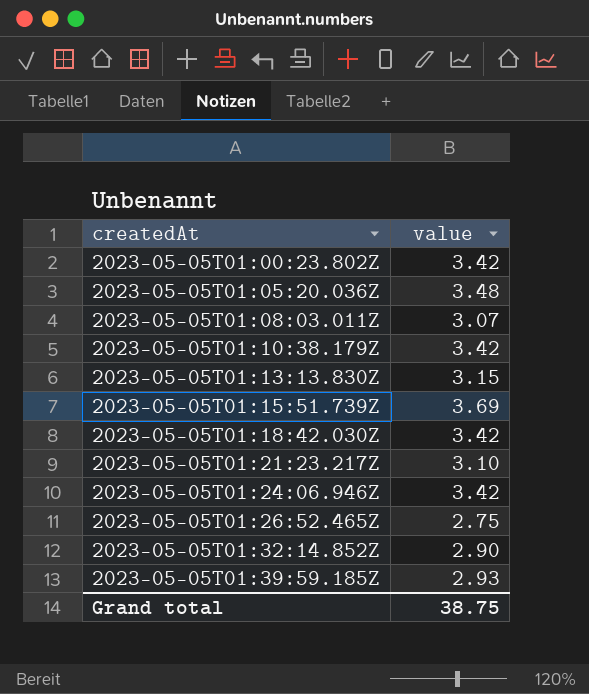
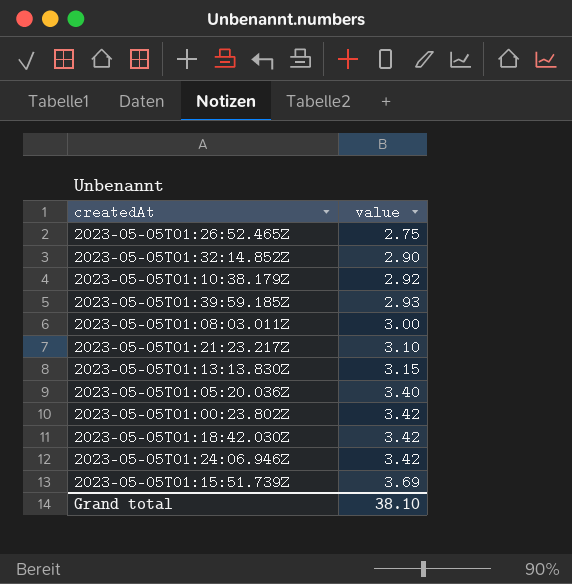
row order: createdAt ascending -> value ascending
2023-05-05T01:10:38.179Z | value: 3.42 -> 2.92
2023-05-05T01:08:03.011Z | value: 3.07 -> 3.00
2023-05-05T01:05:20.036Z | value: 3.48 -> 3.40
Grand total | value: 38.75 -> 38.10

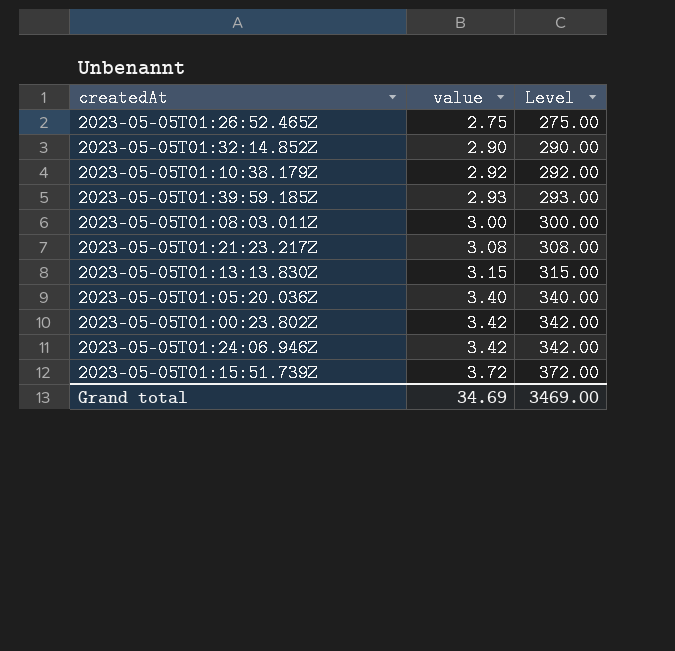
column Level | formula: none -> [value] * 100
row 2023-05-05T01:18:42.030Z: 3.42 -> none
2023-05-05T01:21:23.217Z | value: 3.10 -> 3.08
2023-05-05T01:15:51.739Z | value: 3.69 -> 3.72
Grand total | value: 38.10 -> 34.69

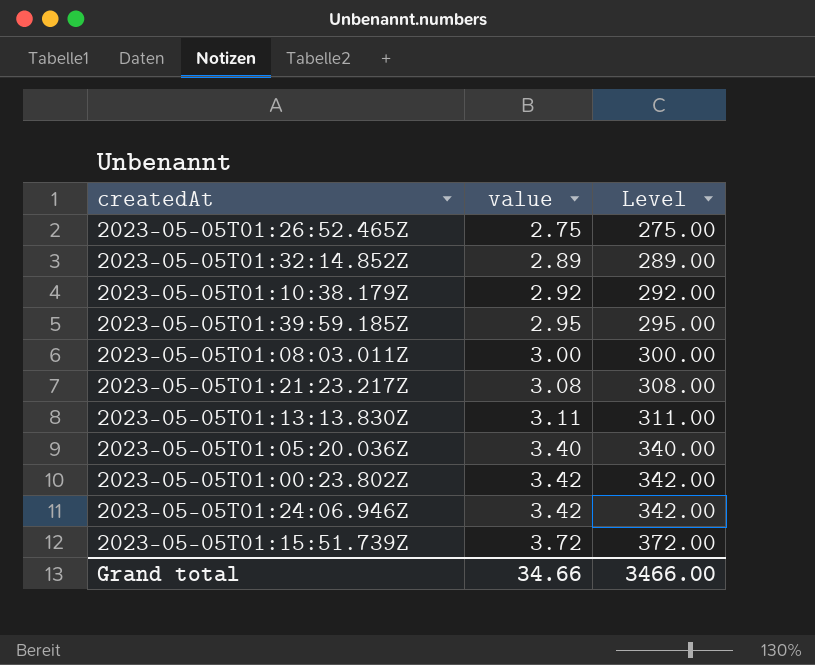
2023-05-05T01:32:14.852Z | value: 2.90 -> 2.89
2023-05-05T01:32:14.852Z | Level: 290.00 -> 289.00
2023-05-05T01:39:59.185Z | value: 2.93 -> 2.95
2023-05-05T01:39:59.185Z | Level: 293.00 -> 295.00
2023-05-05T01:13:13.830Z | value: 3.15 -> 3.11
2023-05-05T01:13:13.830Z | Level: 315.00 -> 311.00
Grand total | value: 34.69 -> 34.66
Grand total | Level: 3469.00 -> 3466.00

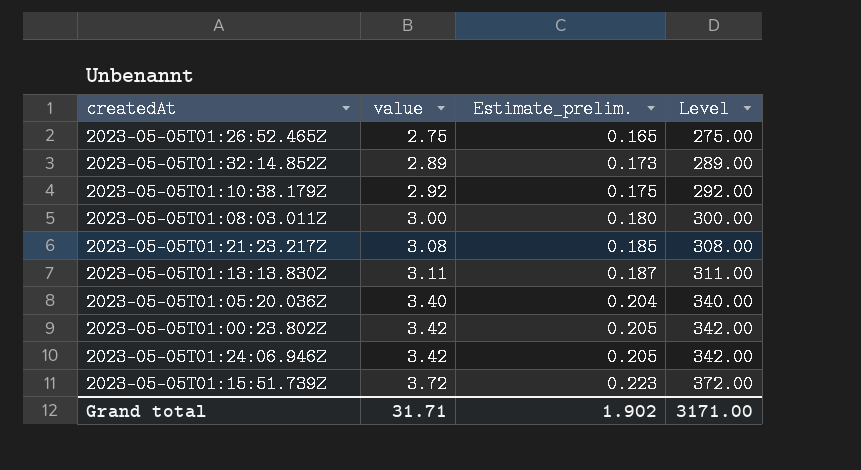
column Estimate_prelim. | formula: none -> [value] * 0.06
row 2023-05-05T01:39:59.185Z: 2.95 | 295.00 -> none
Grand total | value: 34.66 -> 31.71
Grand total | Level: 3466.00 -> 3171.00

